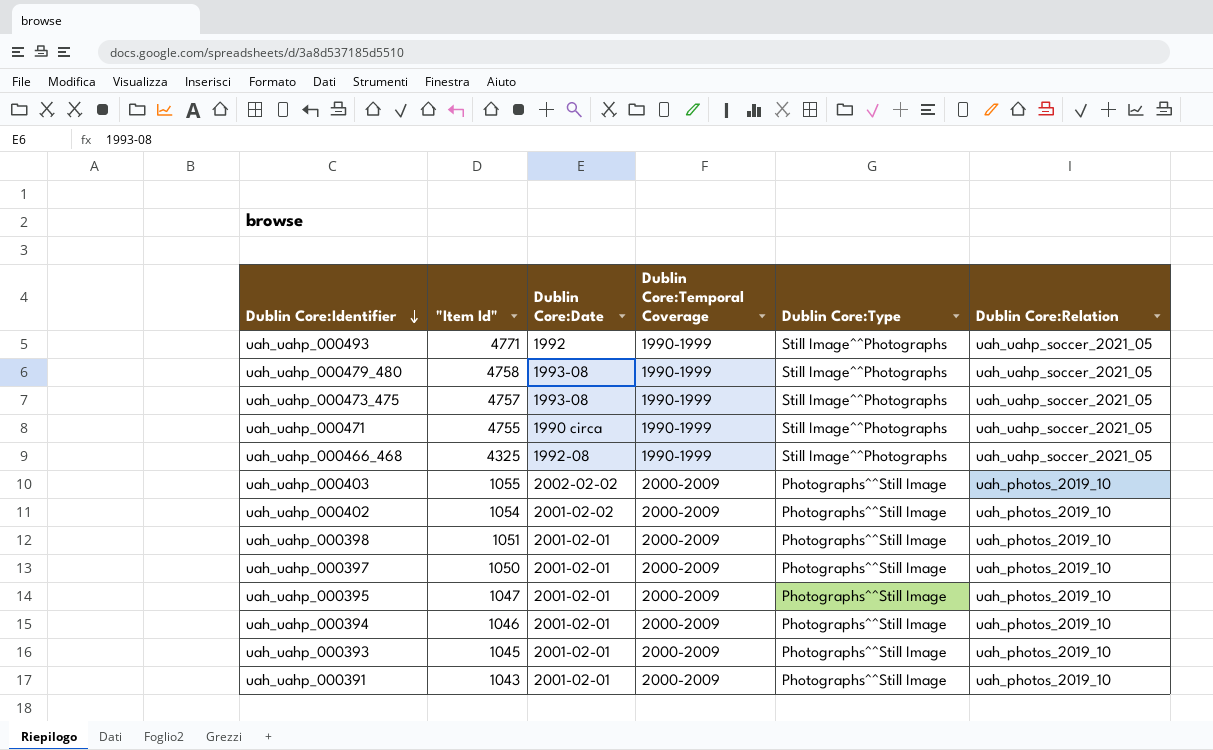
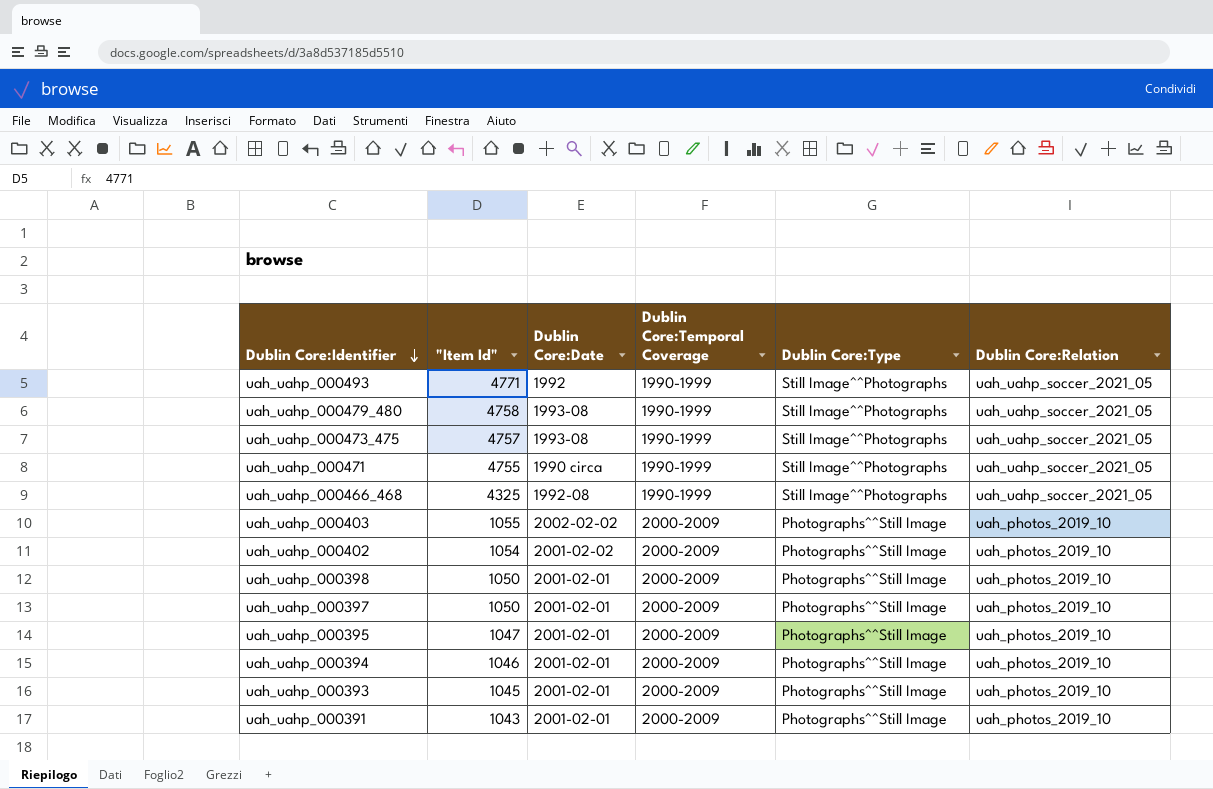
uah_uahp_000398 | "Item Id": 1051 -> 1050

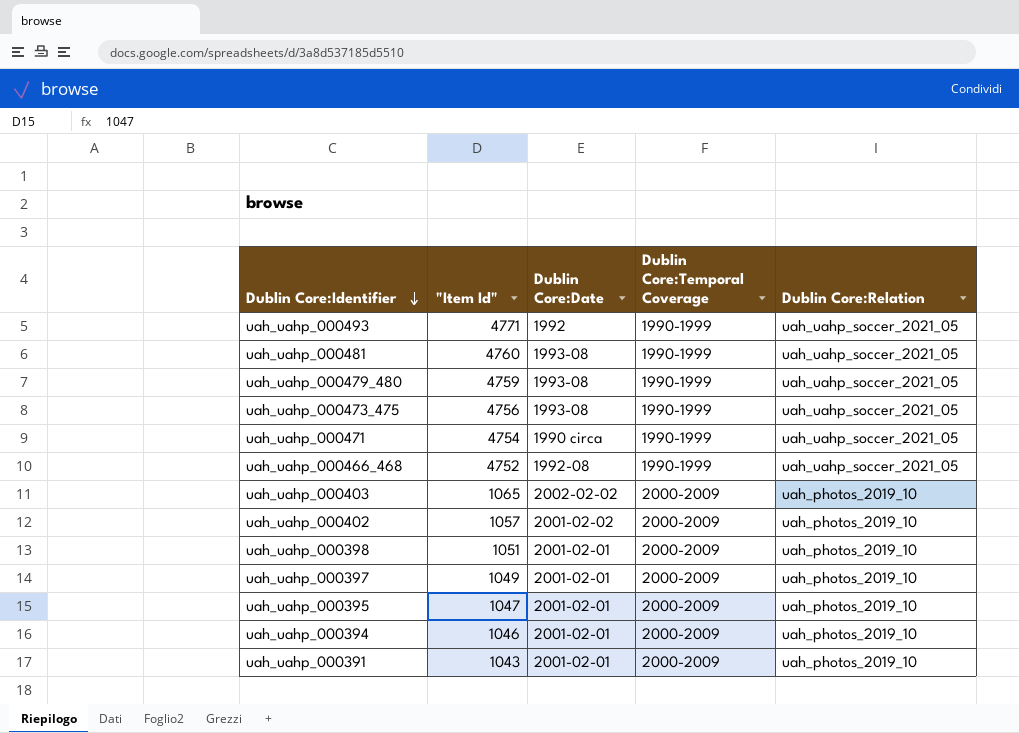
column Dublin Core:Type | position: 5 -> none
row uah_uahp_000393: 1045 | 2001-02-01 | 2000-2009 | Photographs^^Still Image | uah_photos_2019_10 -> none
row uah_uahp_000481: none -> 4760 | 1993-08 | 1990-1999 | uah_uahp_soccer_2021_05
uah_uahp_000479_480 | "Item Id": 4758 -> 4759
uah_uahp_000473_475 | "Item Id": 4757 -> 4756
uah_uahp_000471 | "Item Id": 4755 -> 4754
uah_uahp_000466_468 | "Item Id": 4325 -> 4752
uah_uahp_000403 | "Item Id": 1055 -> 1065
uah_uahp_000402 | "Item Id": 1054 -> 1057
uah_uahp_000398 | "Item Id": 1050 -> 1051
uah_uahp_000397 | "Item Id": 1050 -> 1049

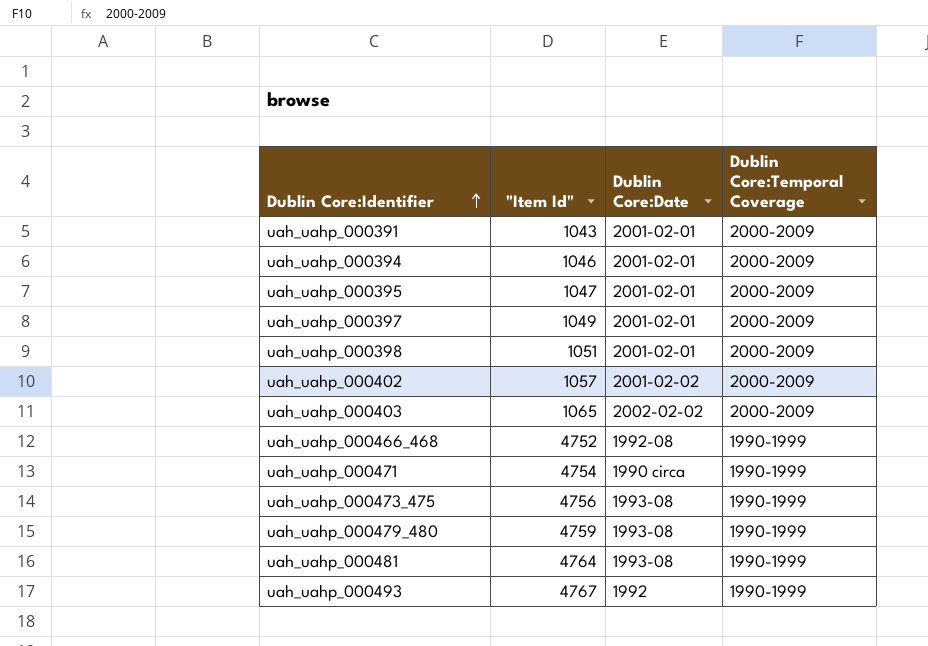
row order: Dublin Core:Identifier descending -> Dublin Core:Identifier ascending
column Dublin Core:Relation | position: 5 -> none
uah_uahp_000481 | "Item Id": 4760 -> 4764
uah_uahp_000493 | "Item Id": 4771 -> 4767

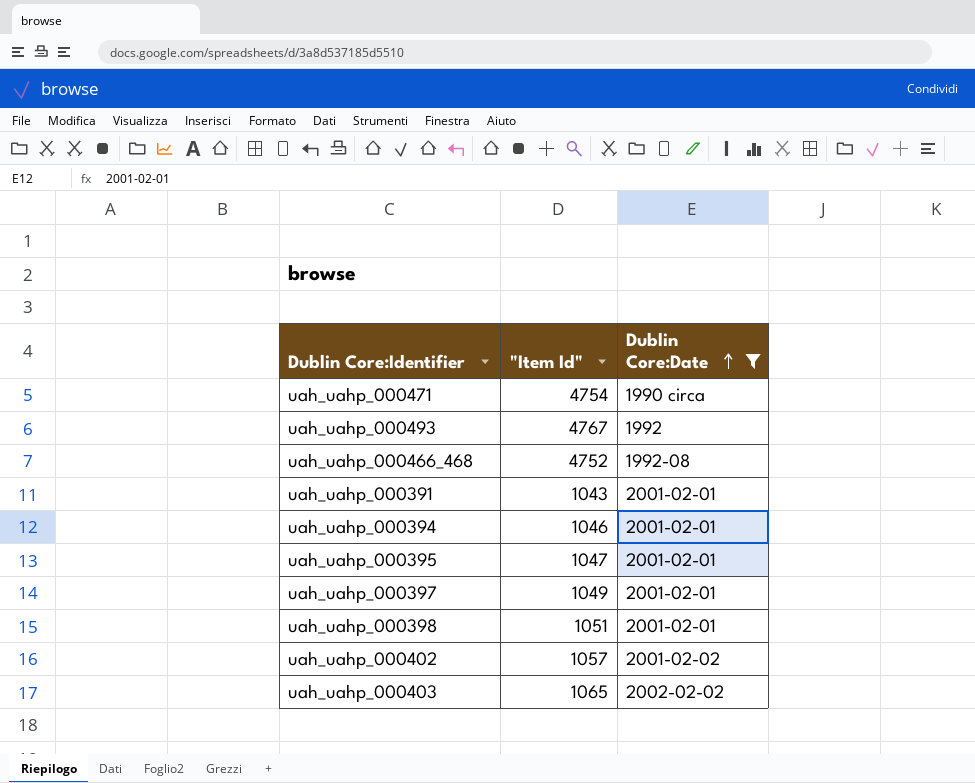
filter: none -> Dublin Core:Date != 1993-08
row order: Dublin Core:Identifier ascending -> Dublin Core:Date ascending
column Dublin Core:Temporal Coverage | position: 4 -> none

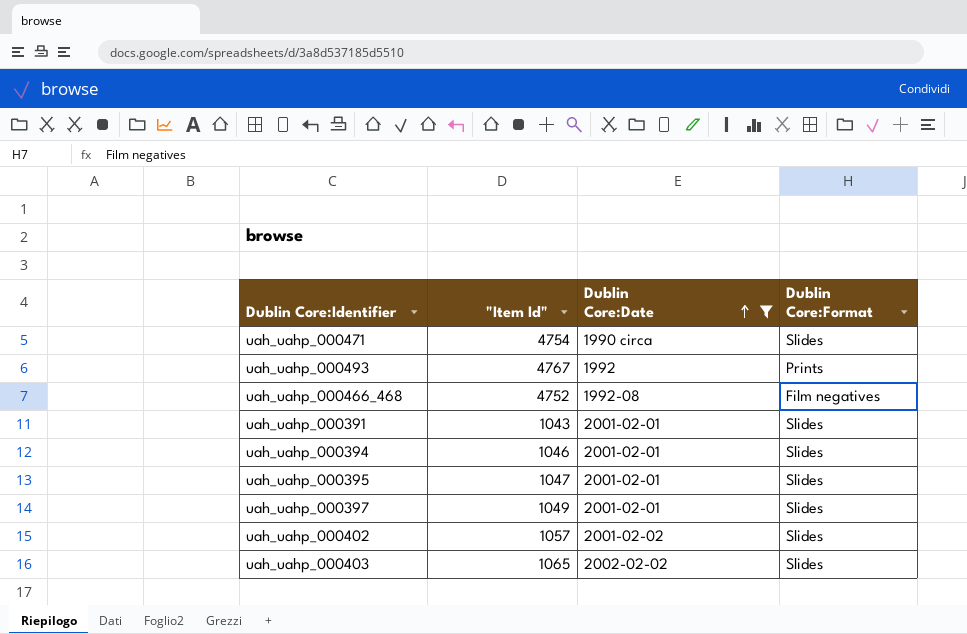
column Dublin Core:Format | position: none -> 4
row uah_uahp_000398: 1051 | 2001-02-01 -> none

